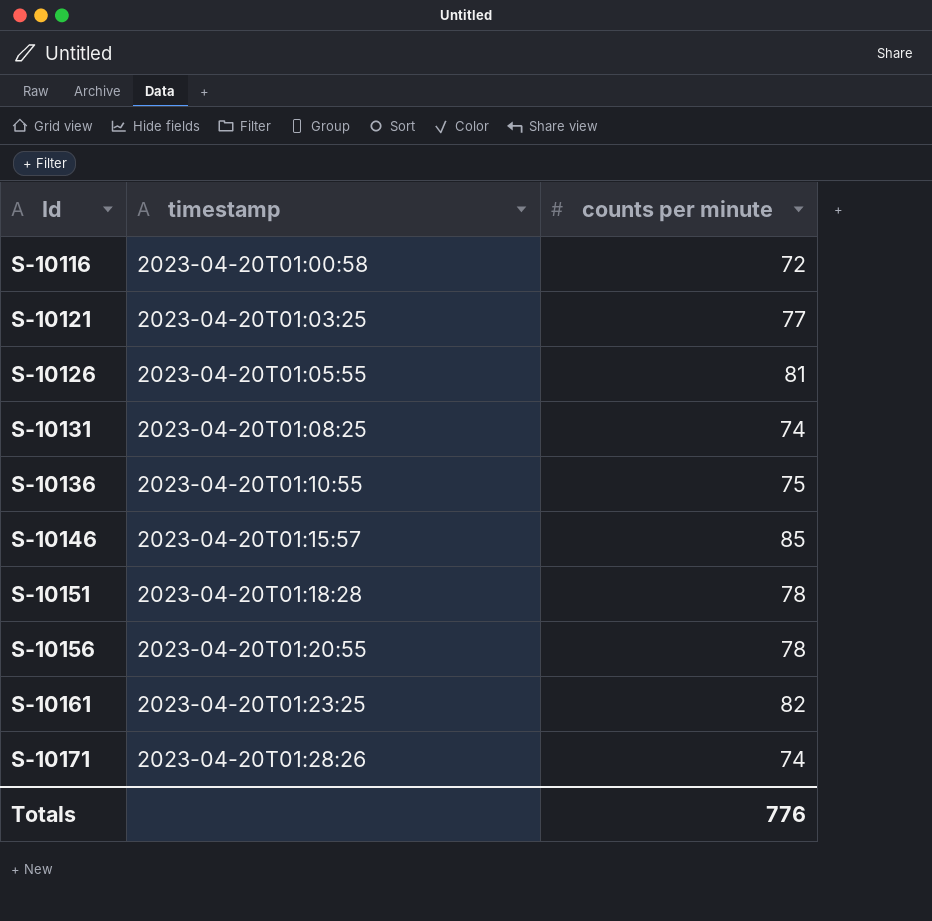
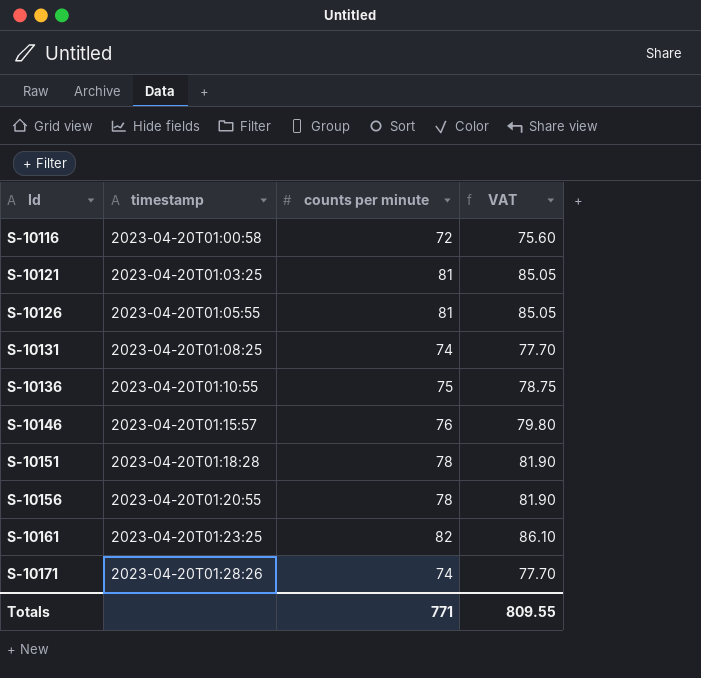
column VAT | formula: none -> [counts per minute] * 1.05
S-10121 | counts per minute: 77 -> 81
S-10146 | counts per minute: 85 -> 76
Totals | counts per minute: 776 -> 771

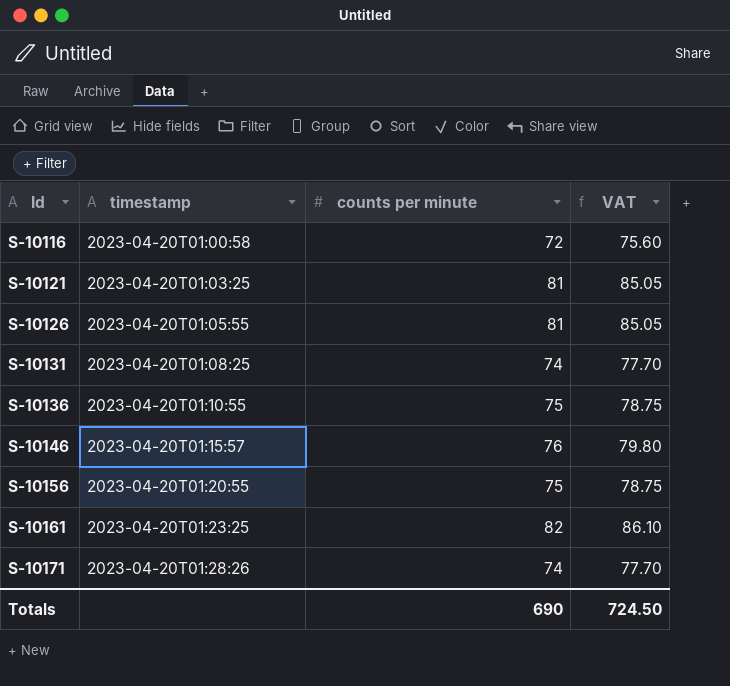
row S-10151: 2023-04-20T01:18:28 | 78 | 81.90 -> none
S-10156 | counts per minute: 78 -> 75
S-10156 | VAT: 81.90 -> 78.75
Totals | counts per minute: 771 -> 690
Totals | VAT: 809.55 -> 724.50

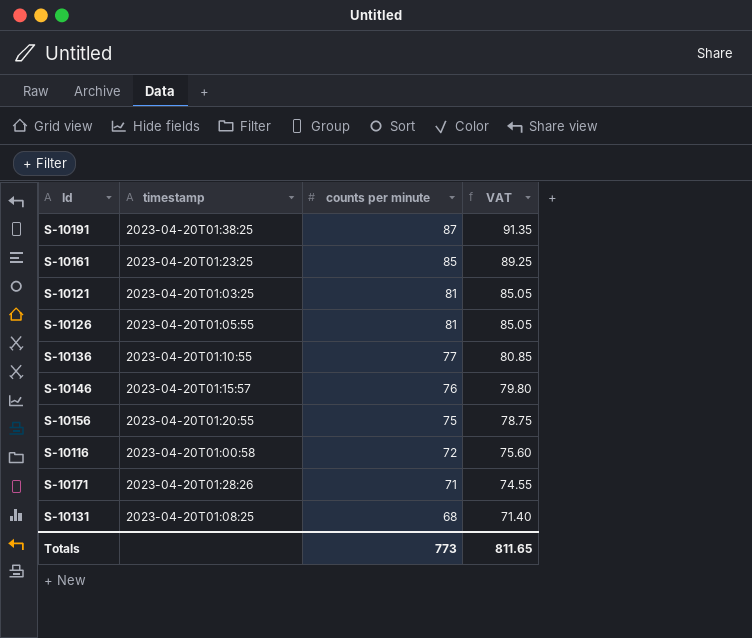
row order: Id ascending -> counts per minute descending
row S-10191: none -> 2023-04-20T01:38:25 | 87 | 91.35
S-10161 | counts per minute: 82 -> 85
S-10161 | VAT: 86.10 -> 89.25
S-10136 | counts per minute: 75 -> 77
S-10136 | VAT: 78.75 -> 80.85
S-10171 | counts per minute: 74 -> 71
S-10171 | VAT: 77.70 -> 74.55
S-10131 | counts per minute: 74 -> 68
S-10131 | VAT: 77.70 -> 71.40
Totals | counts per minute: 690 -> 773
Totals | VAT: 724.50 -> 811.65

